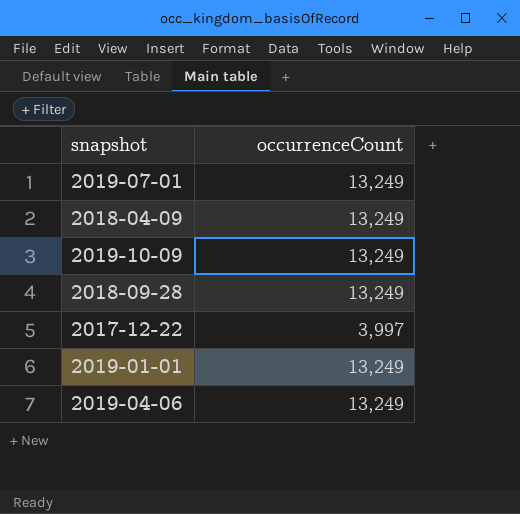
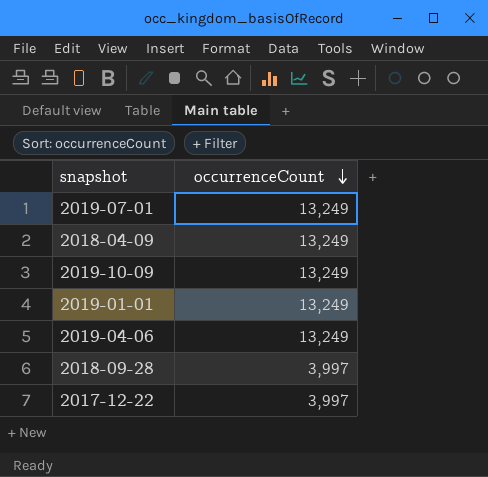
row order: none -> occurrenceCount descending
2018-09-28 | occurrenceCount: 13,249 -> 3,997

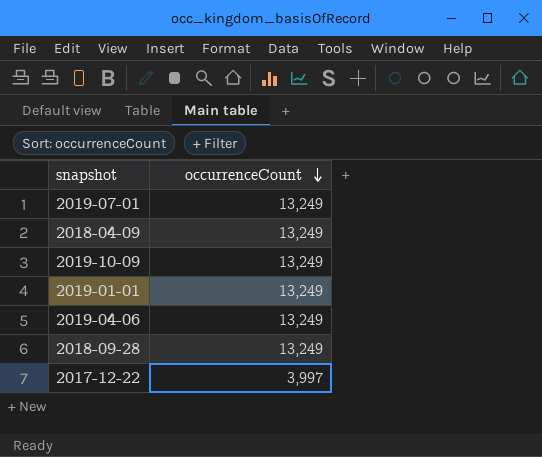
2018-09-28 | occurrenceCount: 3,997 -> 13,249

